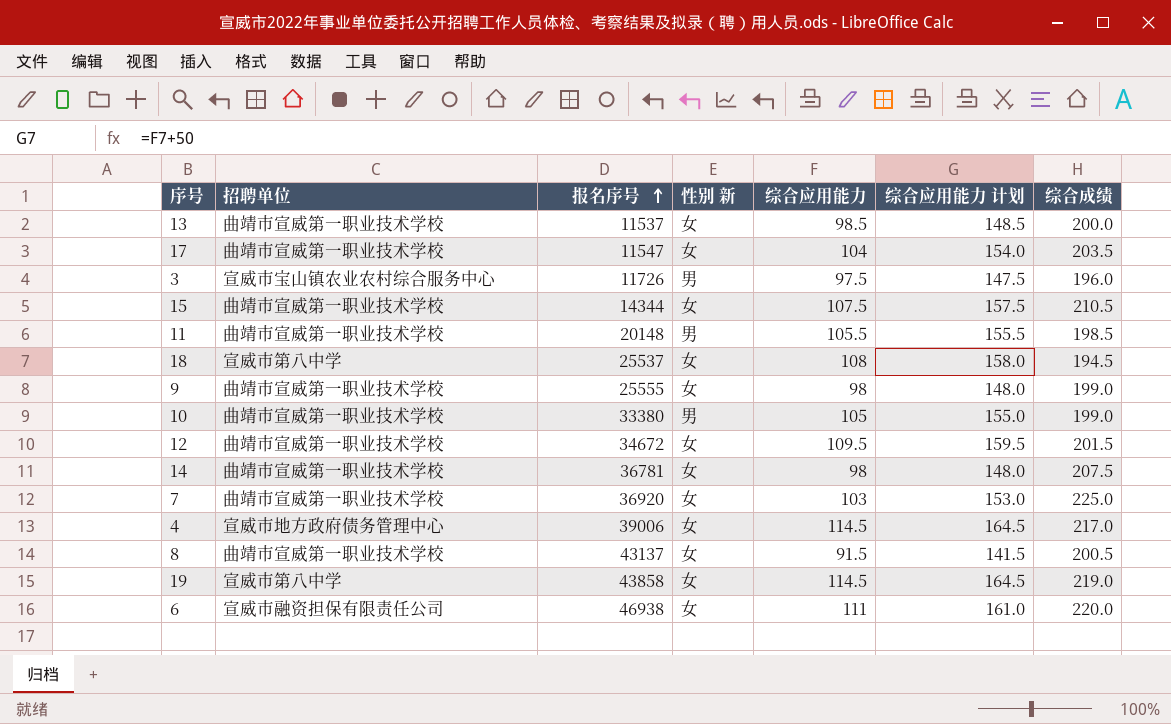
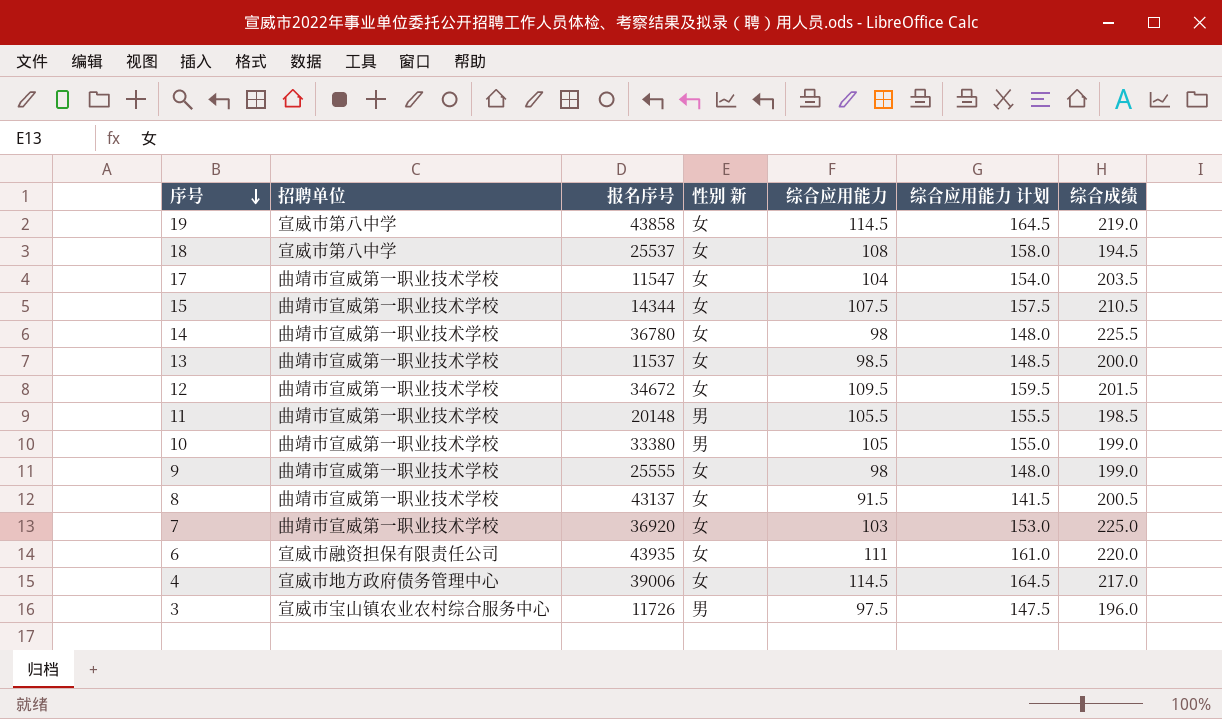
row order: 报名序号 ascending -> 序号 descending
14 | 报名序号: 36781 -> 36780
14 | 综合成绩: 207.5 -> 225.5
6 | 报名序号: 46938 -> 43935

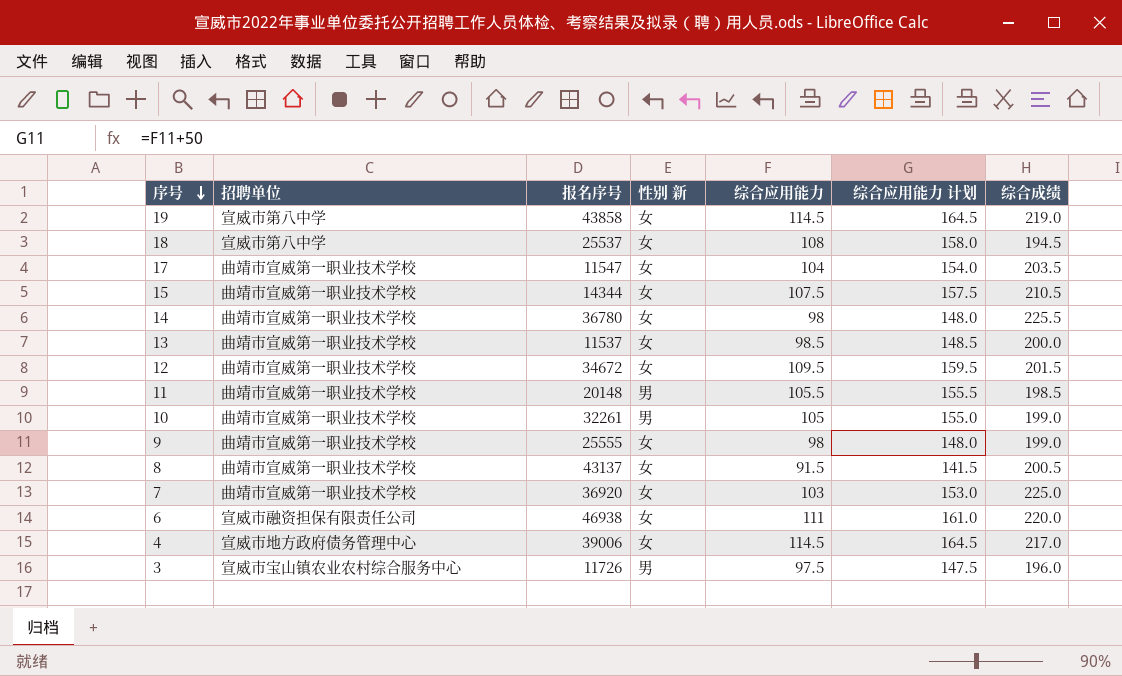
10 | 报名序号: 33380 -> 32261
6 | 报名序号: 43935 -> 46938

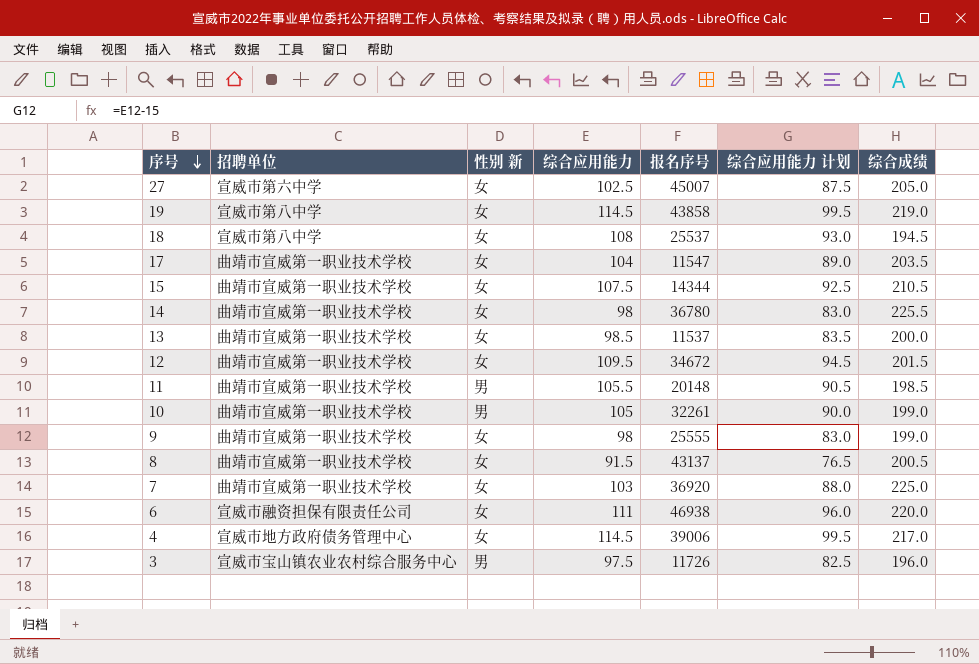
column 报名序号 | position: 3 -> 5
column 综合应用能力 计划 | formula: [综合应用能力] + 50 -> [综合应用能力] - 15
row 27: none -> 宣威市第六中学 | 女 | 102.5 | 45007 | 87.5 | 205.0

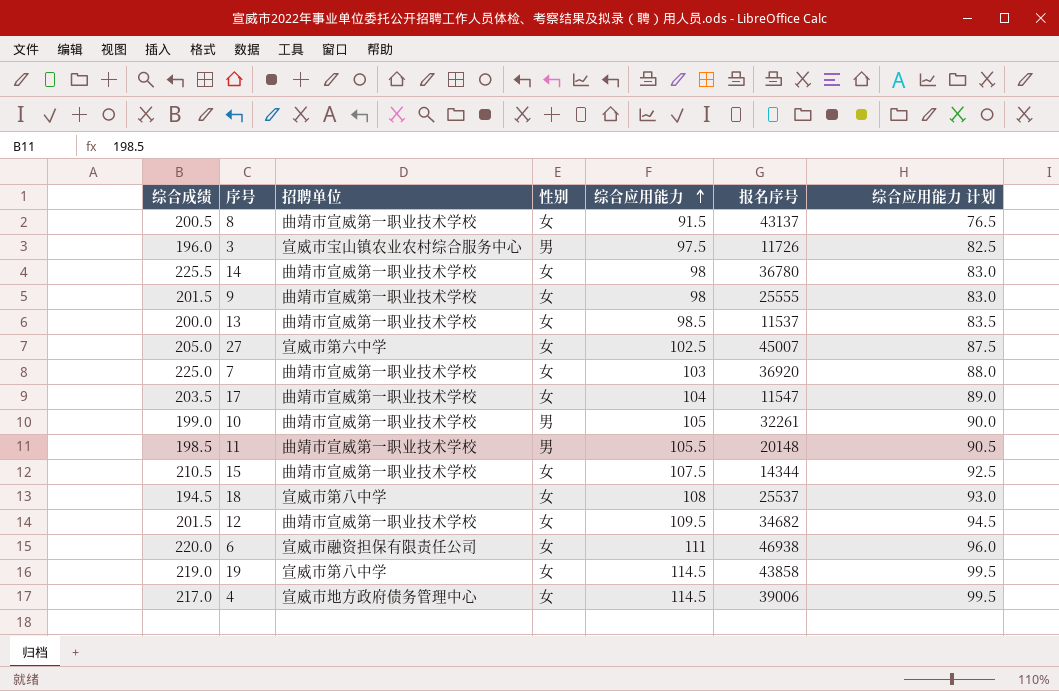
row order: 序号 descending -> 综合应用能力 ascending
column 综合成绩 | position: 7 -> 1
column name: 性别 新 -> 性别
9 | 综合成绩: 199.0 -> 201.5
12 | 报名序号: 34672 -> 34682

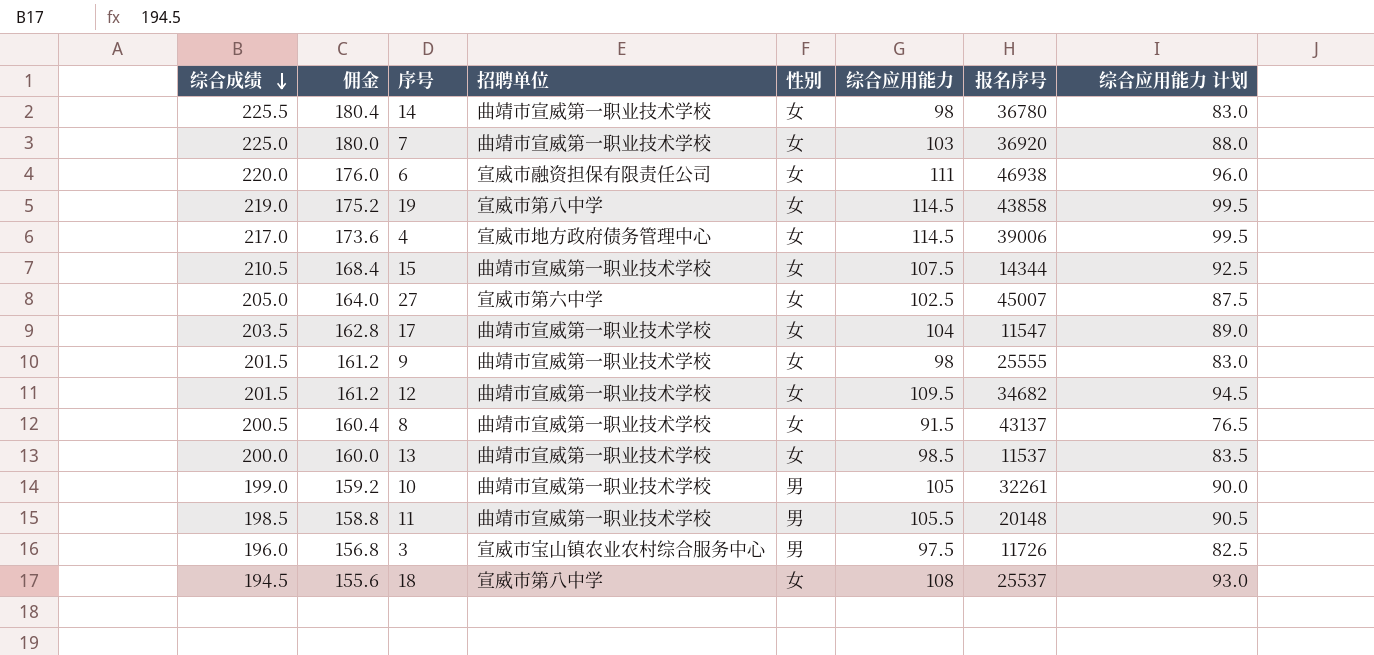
row order: 综合应用能力 ascending -> 综合成绩 descending
column 佣金 | formula: none -> [综合成绩] * 0.8

